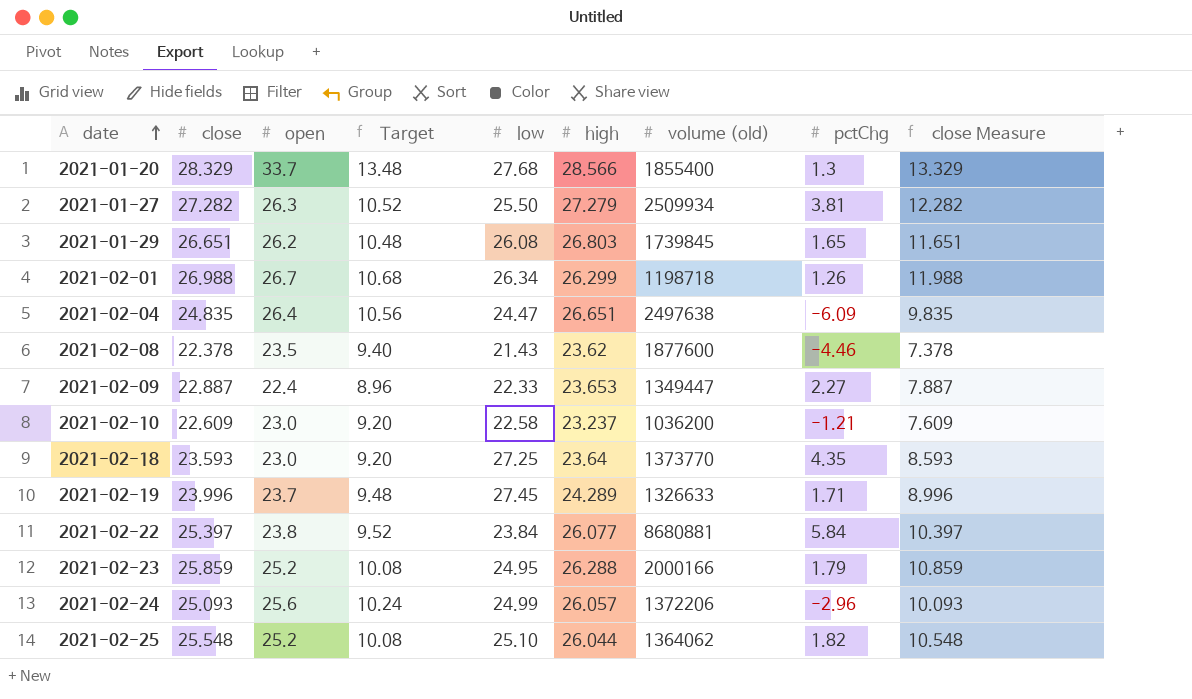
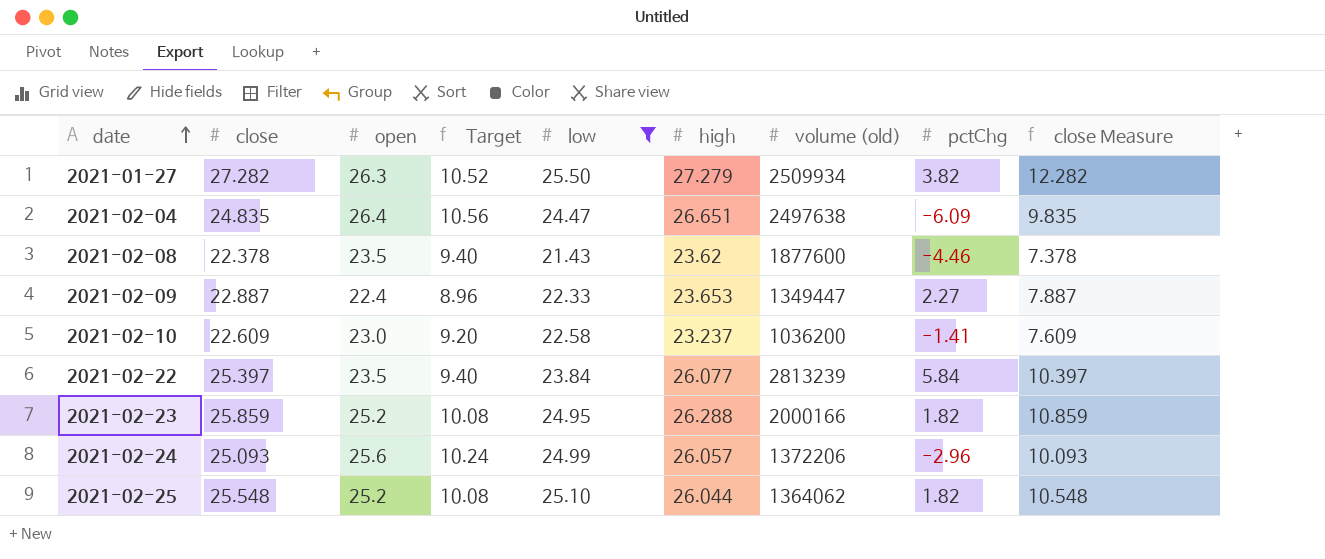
filter: none -> low <= 25.50
2021-01-27 | pctChg: 3.81 -> 3.82
2021-02-10 | pctChg: -1.21 -> -1.41
2021-02-22 | open: 23.8 -> 23.5
2021-02-22 | Target: 9.52 -> 9.40
2021-02-22 | volume (old): 8680881 -> 2813239
2021-02-23 | pctChg: 1.79 -> 1.82

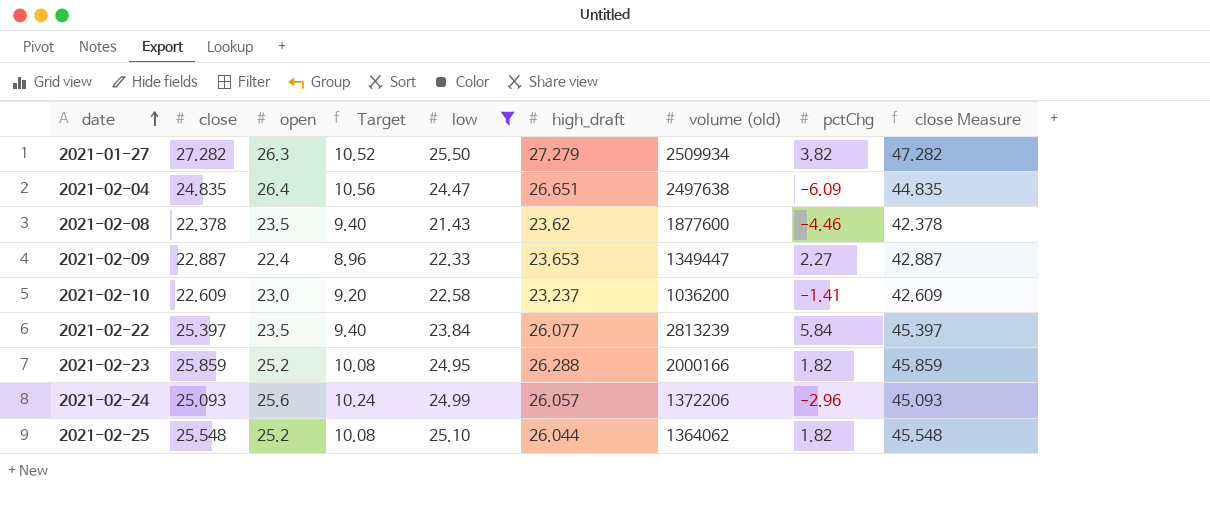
column name: high -> high_draft
column close Measure | formula: [close] - 15 -> [close] + 20

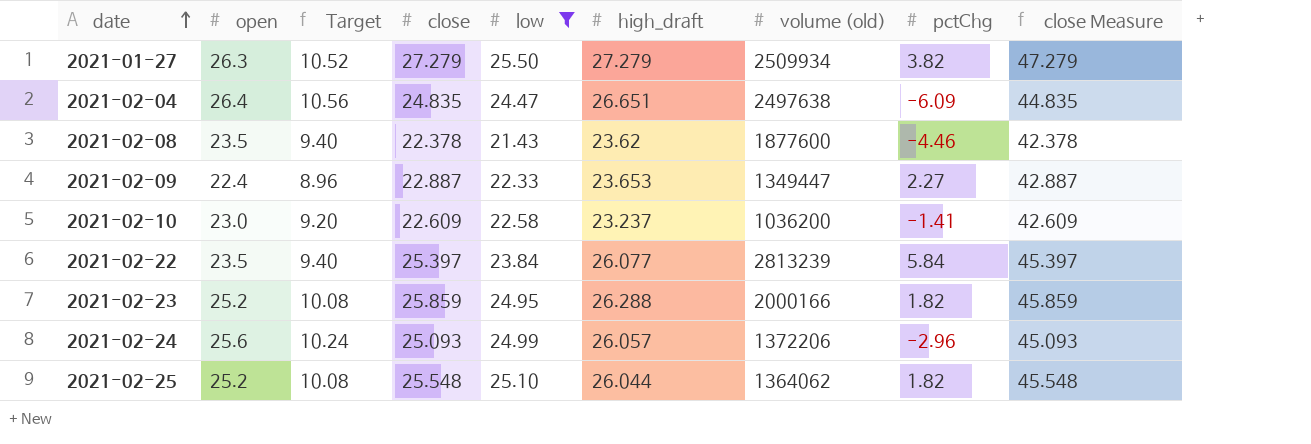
column close | position: 2 -> 4
2021-01-27 | close: 27.282 -> 27.279
2021-01-27 | close Measure: 47.282 -> 47.279

